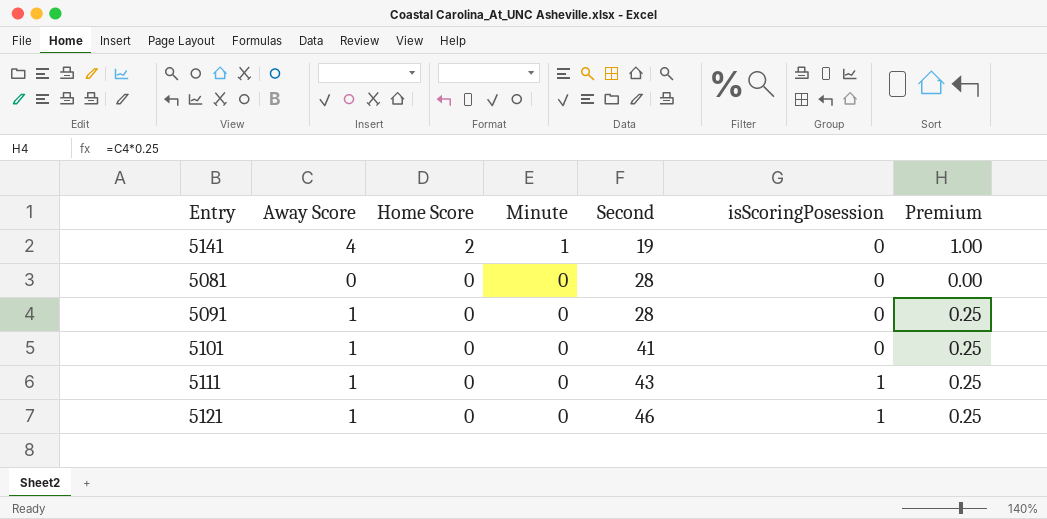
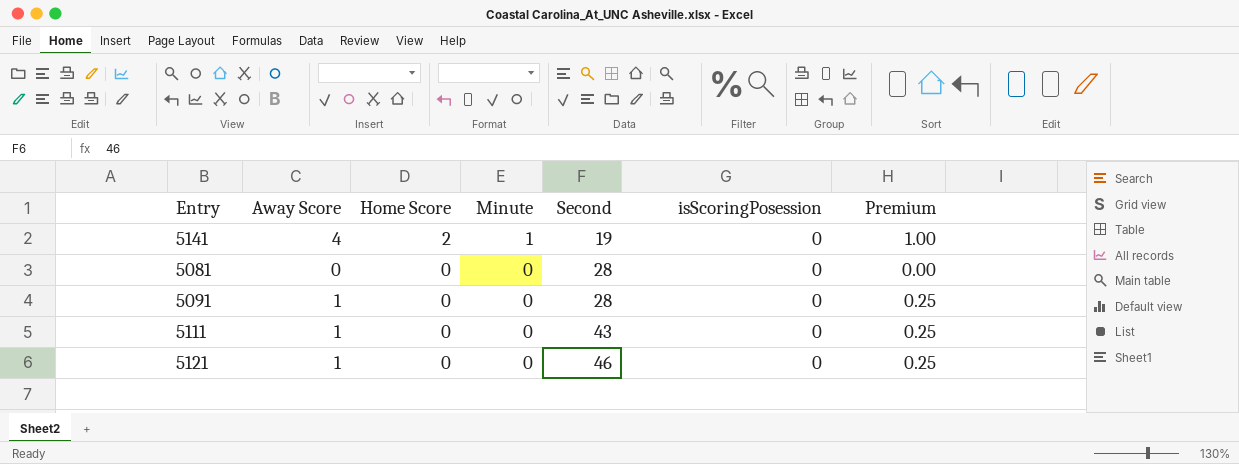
row 5101: 1 | 0 | 0 | 41 | 0 | 0.25 -> none
5111 | isScoringPosession: 1 -> 0
5121 | isScoringPosession: 1 -> 0

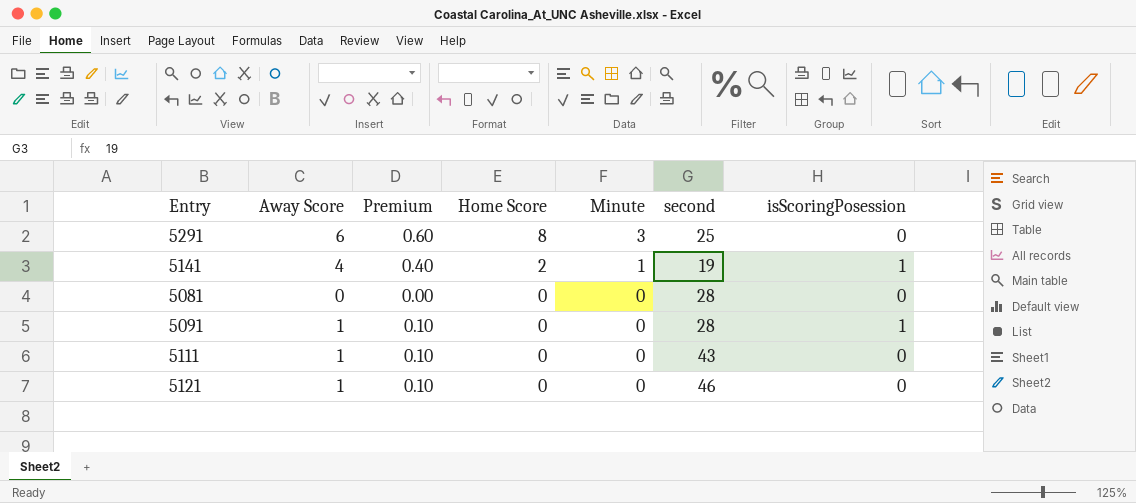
column Premium | formula: [Away Score] * 0.25 -> [Away Score] * 0.1
column Premium | position: 7 -> 3
column name: Second -> second
row 5291: none -> 6 | 0.60 | 8 | 3 | 25 | 0
5141 | isScoringPosession: 0 -> 1
5091 | isScoringPosession: 0 -> 1

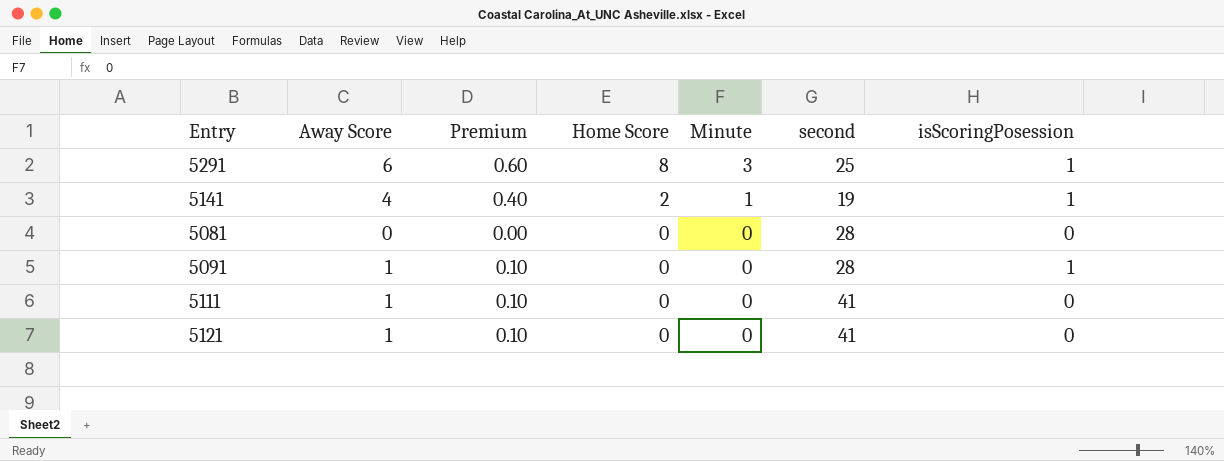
5291 | isScoringPosession: 0 -> 1
5111 | second: 43 -> 41
5121 | second: 46 -> 41

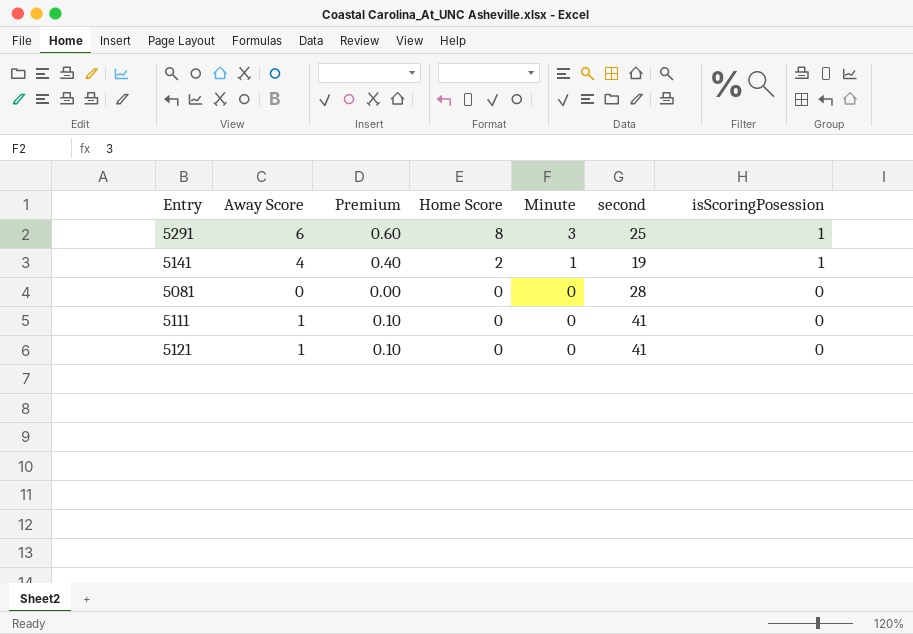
row 5091: 1 | 0.10 | 0 | 0 | 28 | 1 -> none

